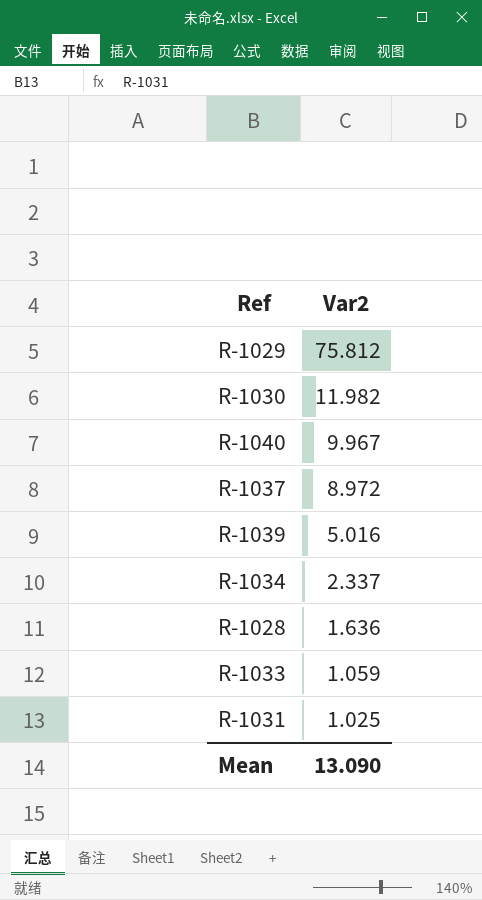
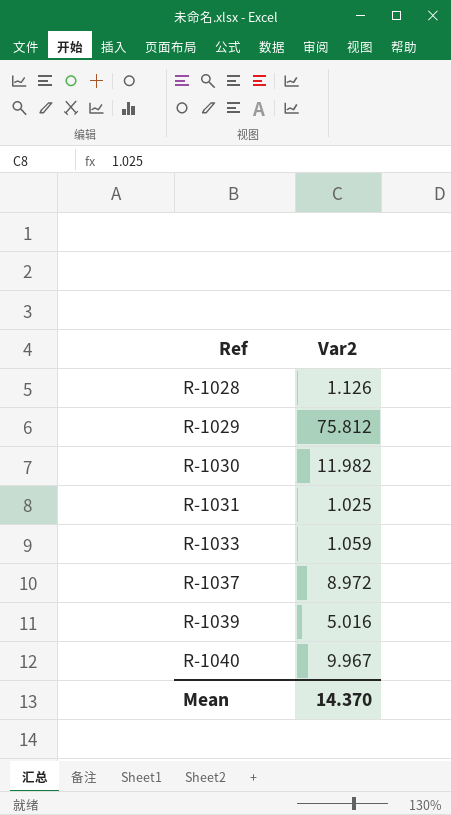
row order: Var2 descending -> Ref ascending
row R-1034: 2.337 -> none
R-1028 | Var2: 1.636 -> 1.126
Mean | Var2: 13.090 -> 14.370

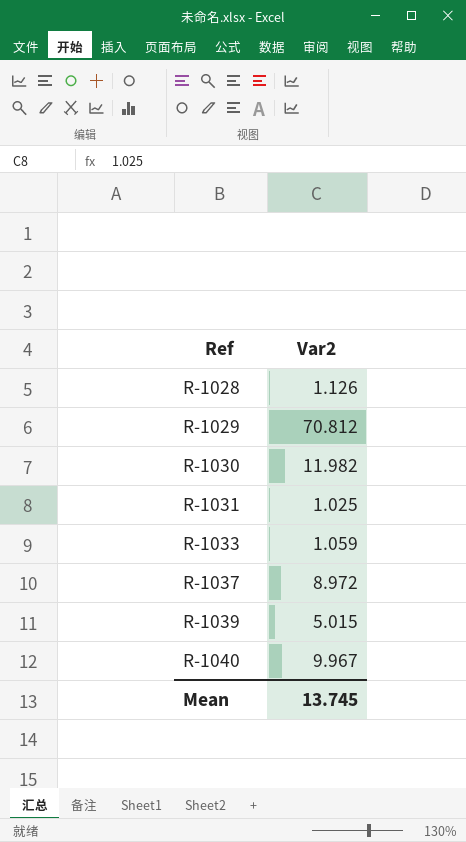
R-1029 | Var2: 75.812 -> 70.812
R-1039 | Var2: 5.016 -> 5.015
Mean | Var2: 14.370 -> 13.745

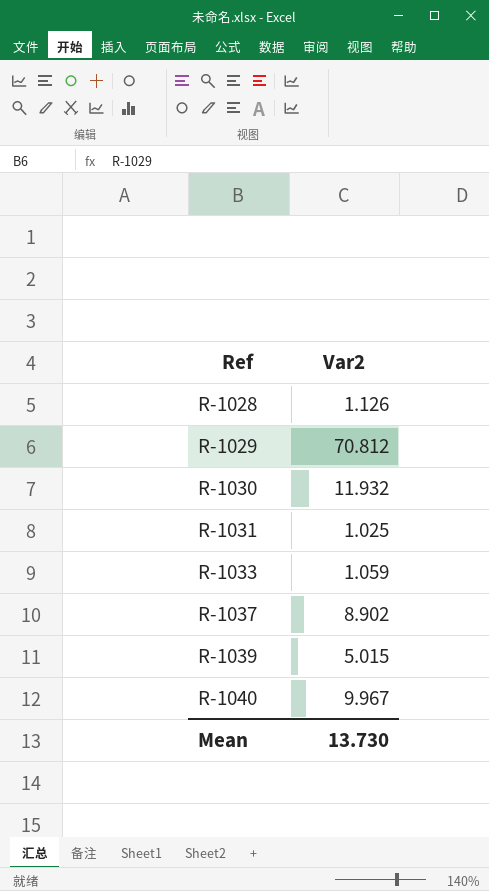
R-1030 | Var2: 11.982 -> 11.932
R-1037 | Var2: 8.972 -> 8.902
Mean | Var2: 13.745 -> 13.730

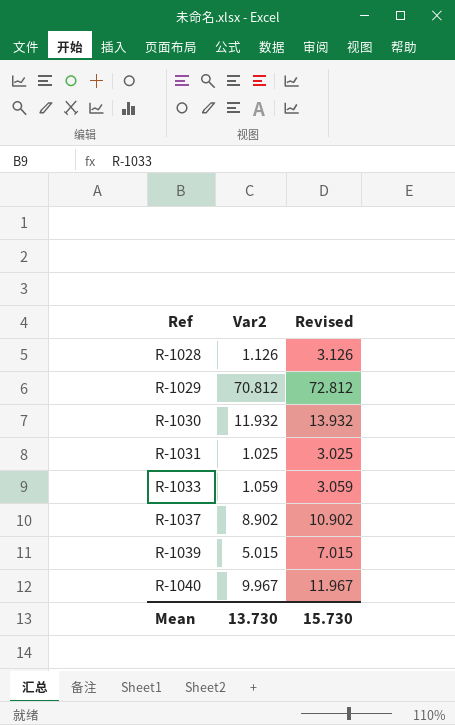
column Revised | formula: none -> [Var2] + 2

